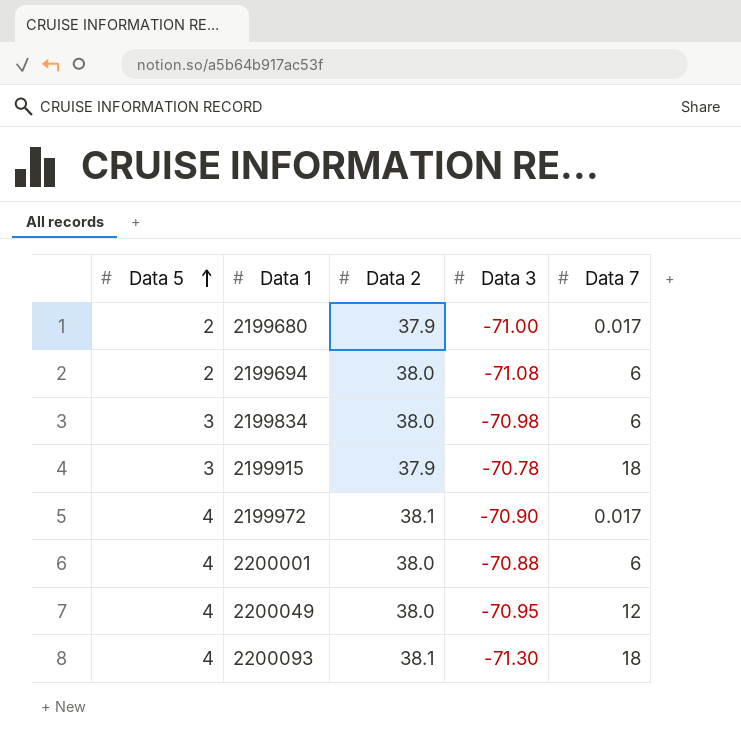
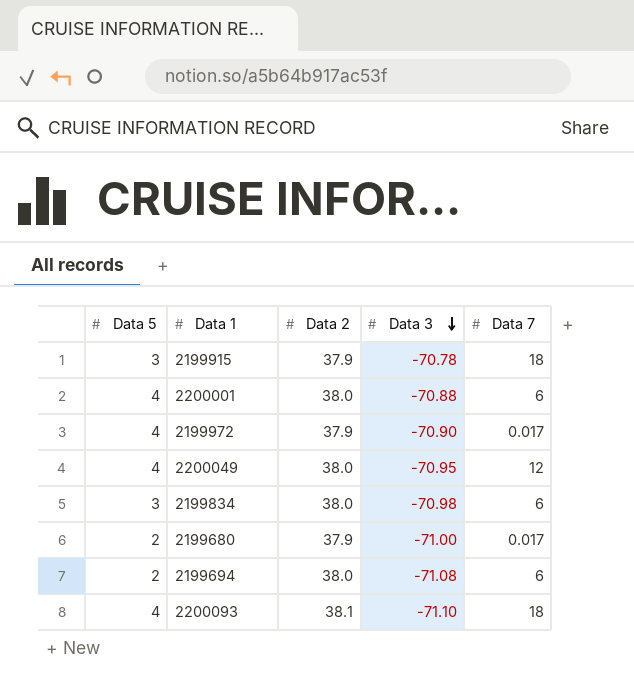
row order: Data 5 ascending -> Data 3 descending
2199972 | Data 2: 38.1 -> 37.9
2200093 | Data 3: -71.30 -> -71.10

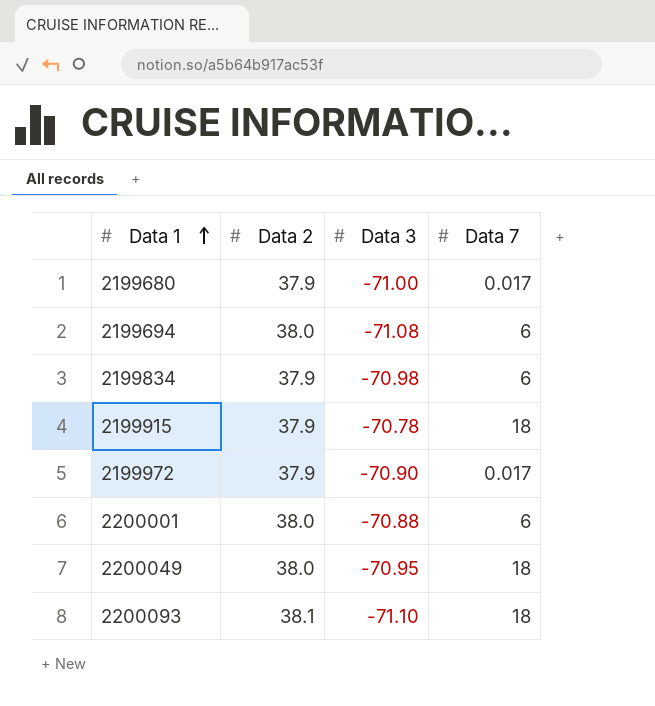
row order: Data 3 descending -> Data 1 ascending
column Data 5 | position: 1 -> none
2199834 | Data 2: 38.0 -> 37.9
2200049 | Data 7: 12 -> 18

